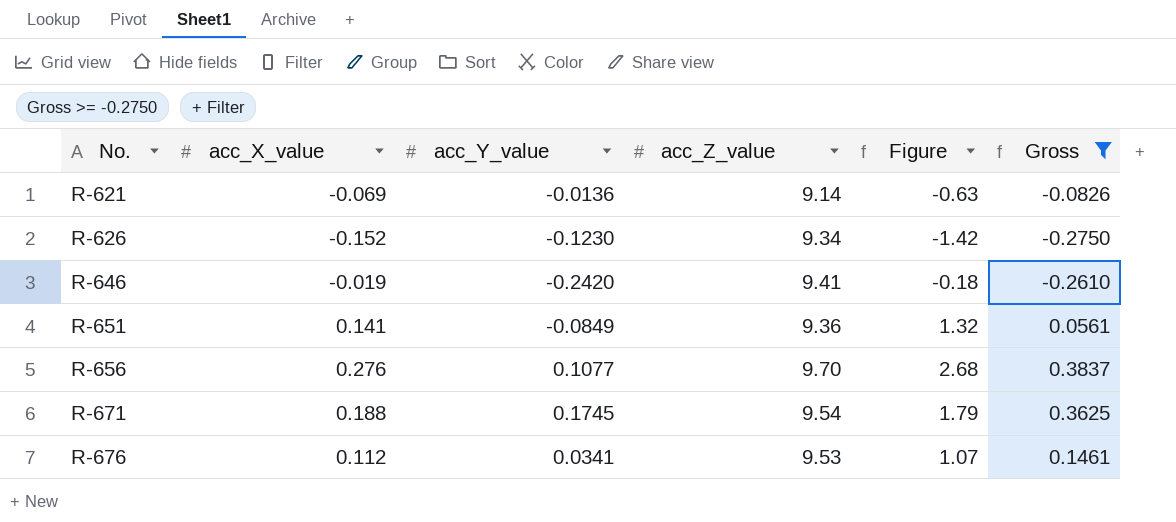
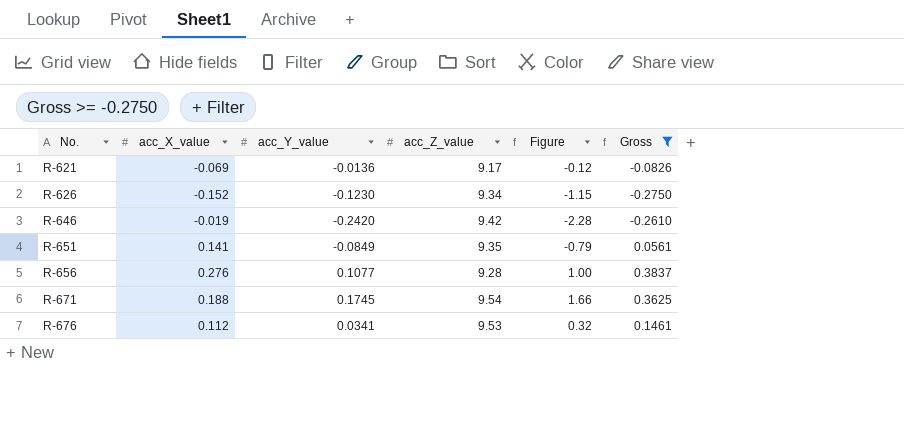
column Figure | formula: [acc_X_value] * [acc_Z_value] -> [acc_Y_value] * [acc_Z_value]
R-621 | acc_Z_value: 9.14 -> 9.17
R-646 | acc_Z_value: 9.41 -> 9.42
R-651 | acc_Z_value: 9.36 -> 9.35
R-656 | acc_Z_value: 9.70 -> 9.28

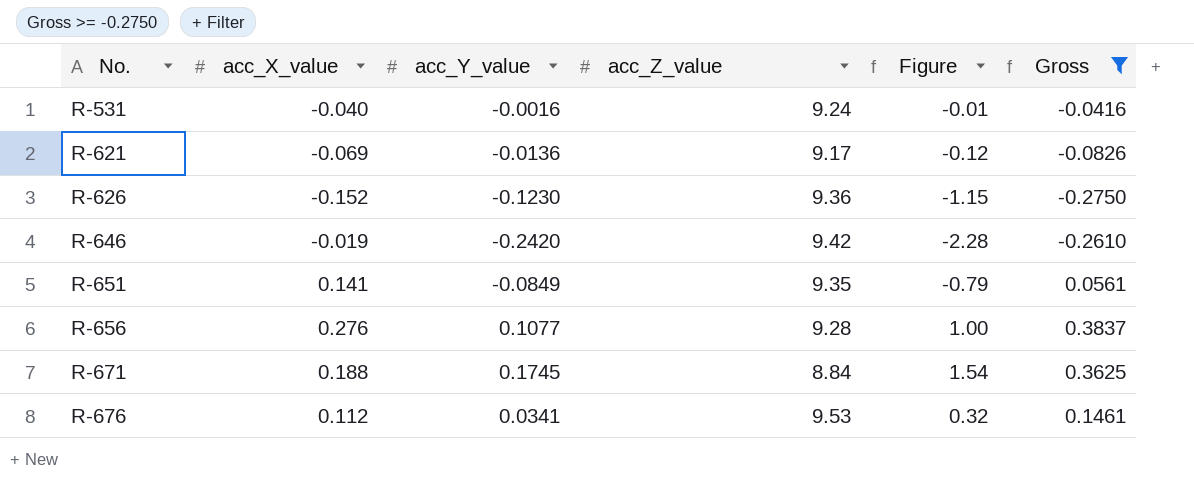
row R-531: none -> -0.040 | -0.0016 | 9.24 | -0.01 | -0.0416
R-626 | acc_Z_value: 9.34 -> 9.36
R-671 | acc_Z_value: 9.54 -> 8.84
R-671 | Figure: 1.66 -> 1.54

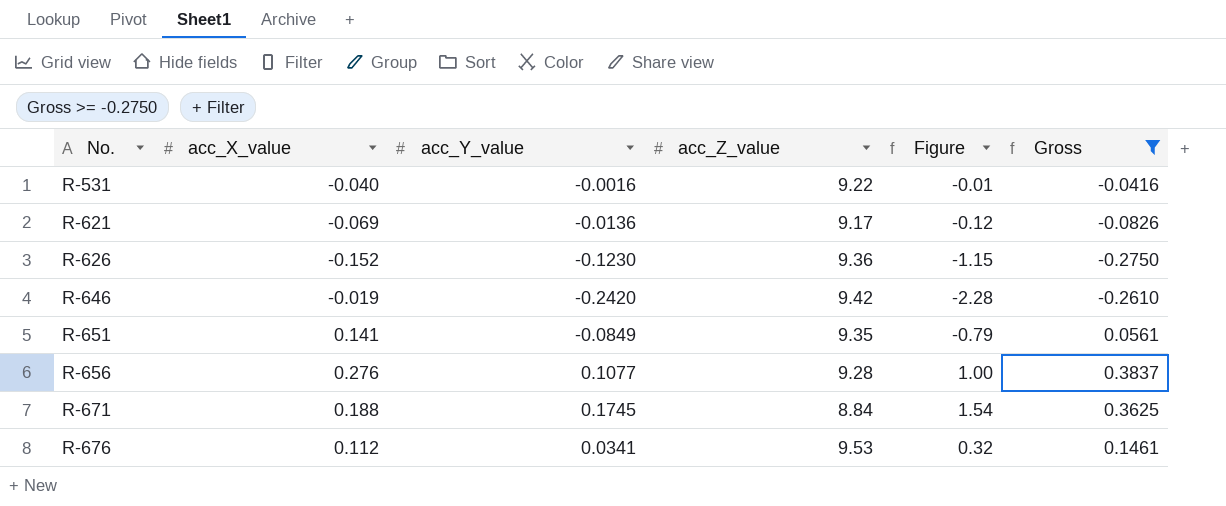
R-531 | acc_Z_value: 9.24 -> 9.22

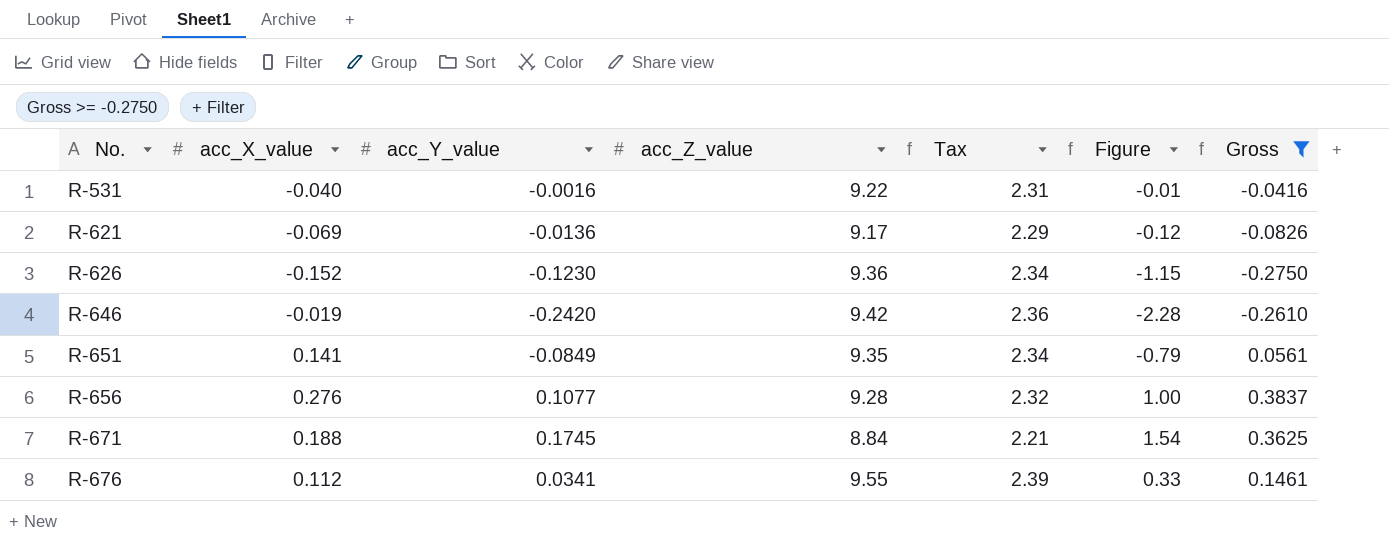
column Tax | formula: none -> [acc_Z_value] * 0.25
R-676 | acc_Z_value: 9.53 -> 9.55
R-676 | Figure: 0.32 -> 0.33

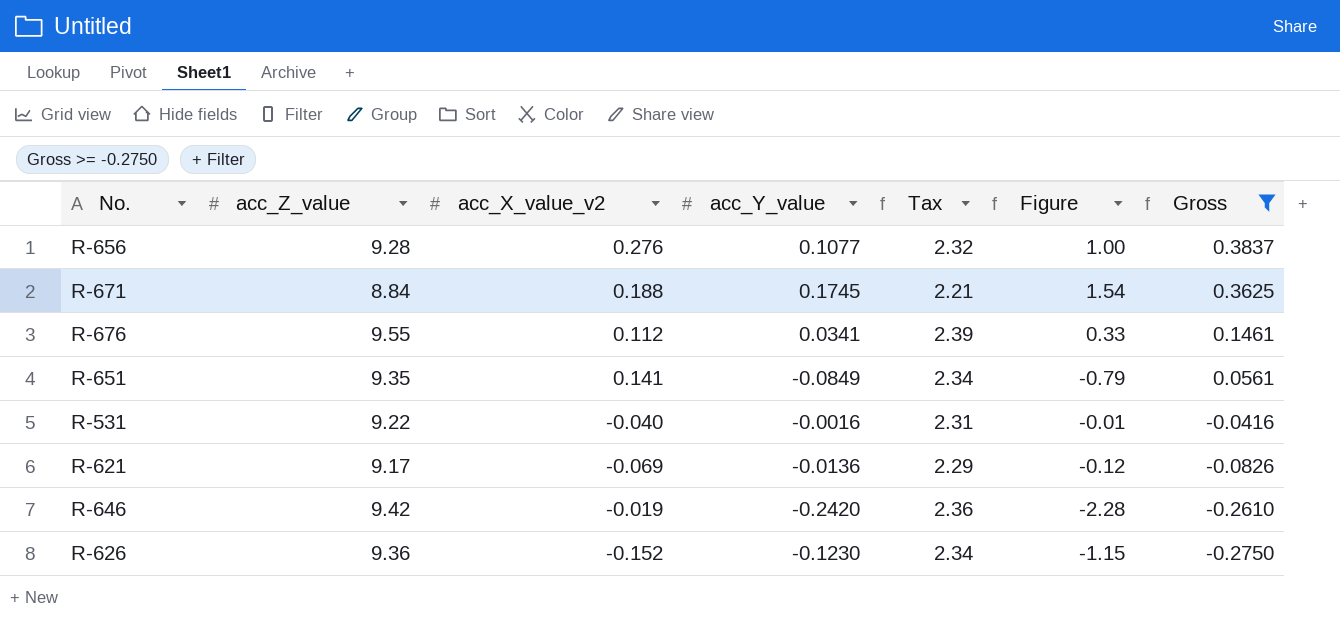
row order: No. ascending -> Gross descending
column acc_Z_value | position: 4 -> 2
column name: acc_X_value -> acc_X_value_v2

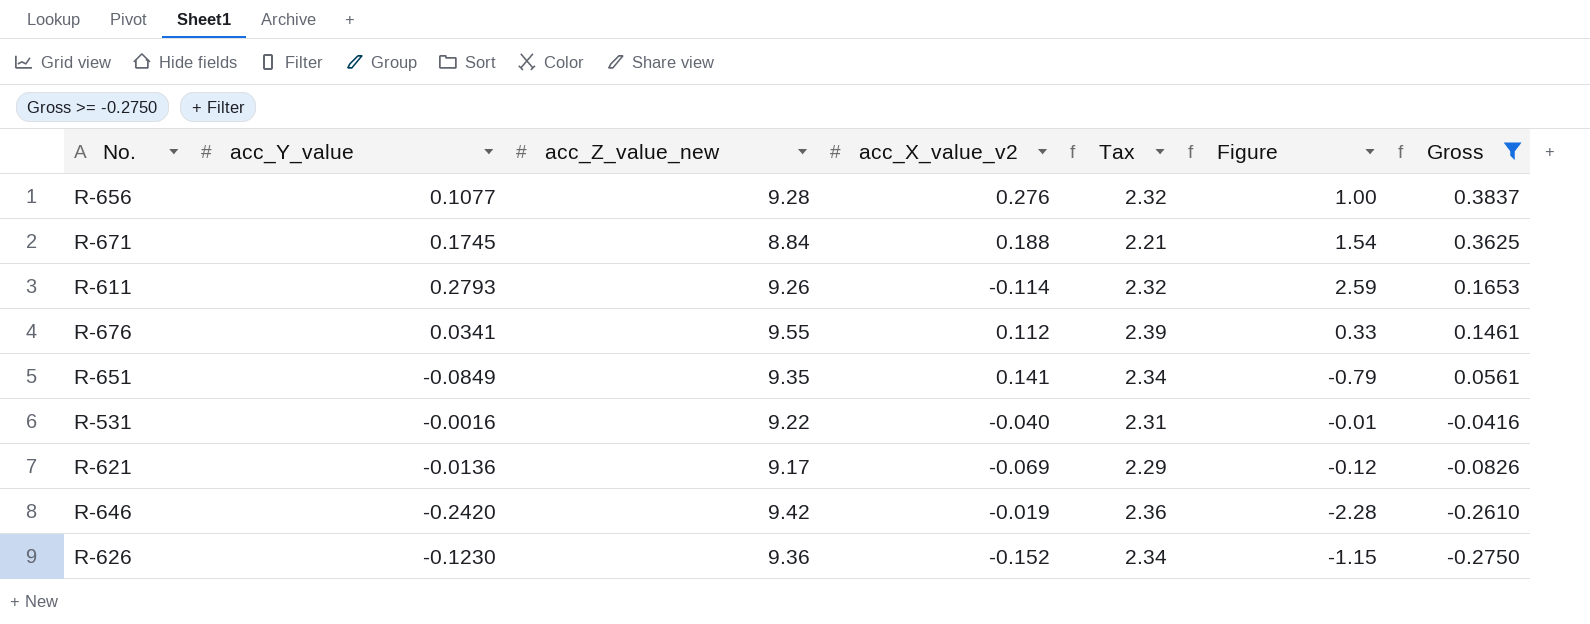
column acc_Y_value | position: 4 -> 2
column name: acc_Z_value -> acc_Z_value_new
row R-611: none -> 0.2793 | 9.26 | -0.114 | 2.32 | 2.59 | 0.1653

